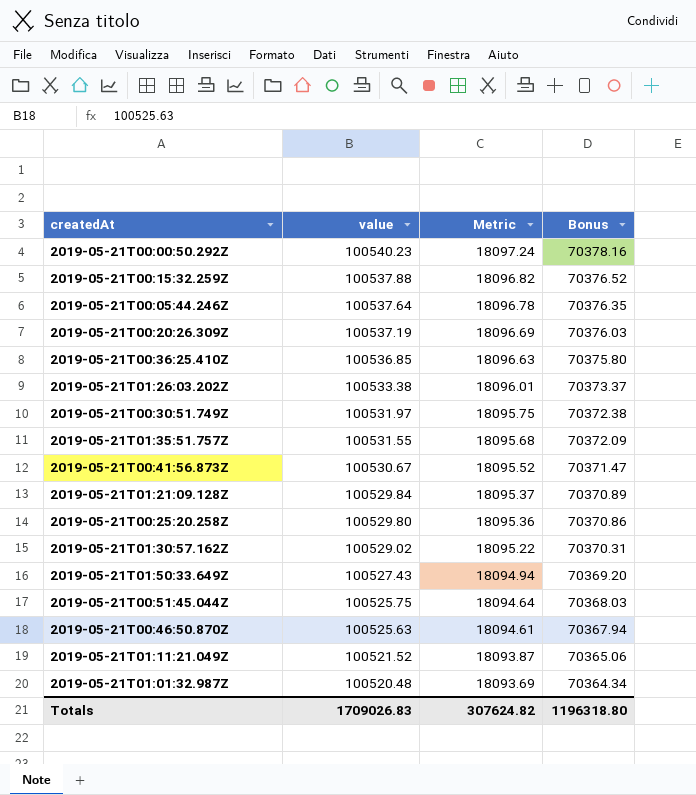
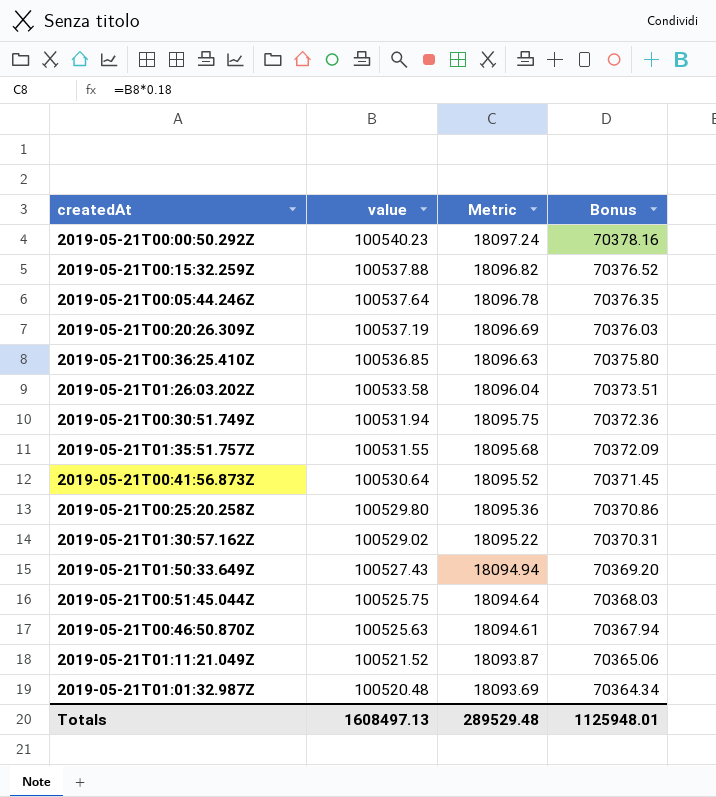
row 2019-05-21T01:21:09.128Z: 100529.84 | 18095.37 | 70370.89 -> none
2019-05-21T01:26:03.202Z | value: 100533.38 -> 100533.58
2019-05-21T01:26:03.202Z | Metric: 18096.01 -> 18096.04
2019-05-21T01:26:03.202Z | Bonus: 70373.37 -> 70373.51
2019-05-21T00:30:51.749Z | value: 100531.97 -> 100531.94
2019-05-21T00:30:51.749Z | Bonus: 70372.38 -> 70372.36
2019-05-21T00:41:56.873Z | value: 100530.67 -> 100530.64
2019-05-21T00:41:56.873Z | Bonus: 70371.47 -> 70371.45
Totals | value: 1709026.83 -> 1608497.13
Totals | Metric: 307624.82 -> 289529.48
Totals | Bonus: 1196318.80 -> 1125948.01

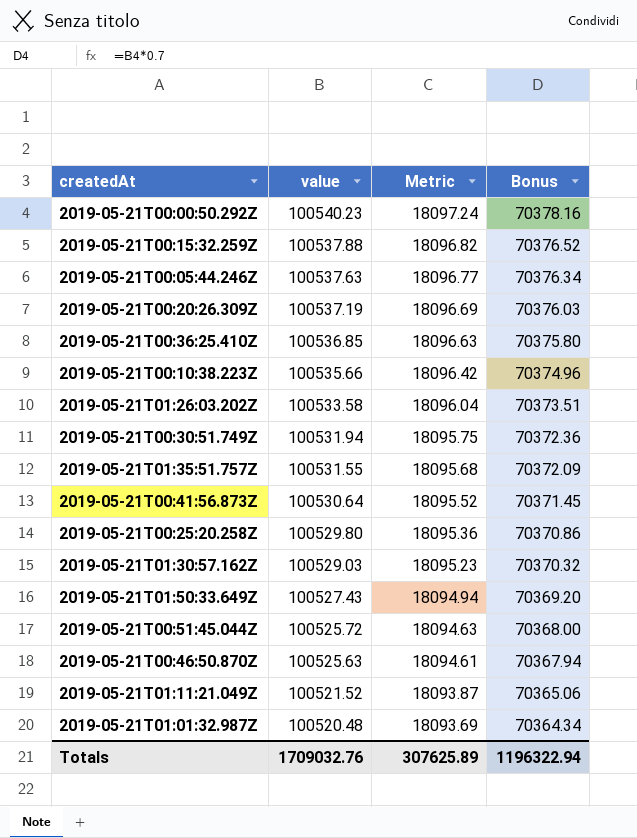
2019-05-21T00:05:44.246Z | value: 100537.64 -> 100537.63
2019-05-21T00:05:44.246Z | Metric: 18096.78 -> 18096.77
2019-05-21T00:05:44.246Z | Bonus: 70376.35 -> 70376.34
row 2019-05-21T00:10:38.223Z: none -> 100535.66 | 18096.42 | 70374.96
2019-05-21T01:30:57.162Z | value: 100529.02 -> 100529.03
2019-05-21T01:30:57.162Z | Metric: 18095.22 -> 18095.23
2019-05-21T01:30:57.162Z | Bonus: 70370.31 -> 70370.32
2019-05-21T00:51:45.044Z | value: 100525.75 -> 100525.72
2019-05-21T00:51:45.044Z | Metric: 18094.64 -> 18094.63
2019-05-21T00:51:45.044Z | Bonus: 70368.03 -> 70368.00
Totals | value: 1608497.13 -> 1709032.76
Totals | Metric: 289529.48 -> 307625.89
Totals | Bonus: 1125948.01 -> 1196322.94

